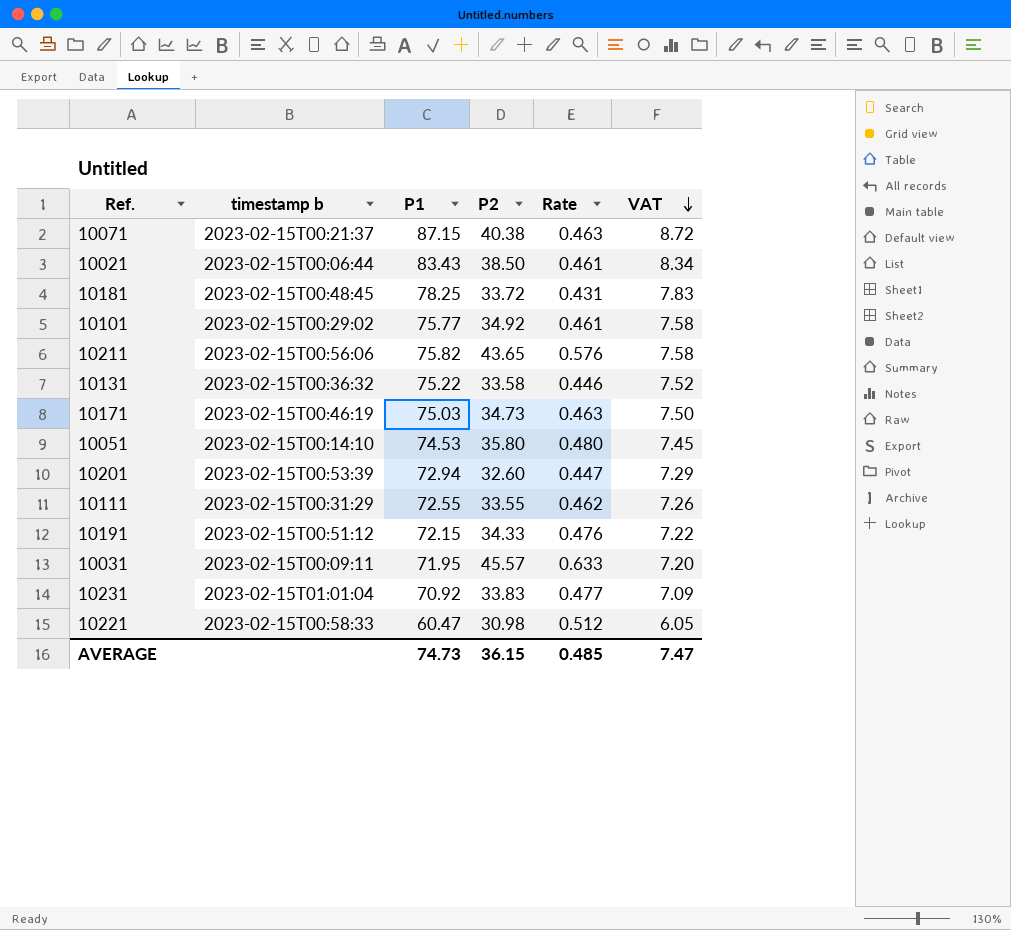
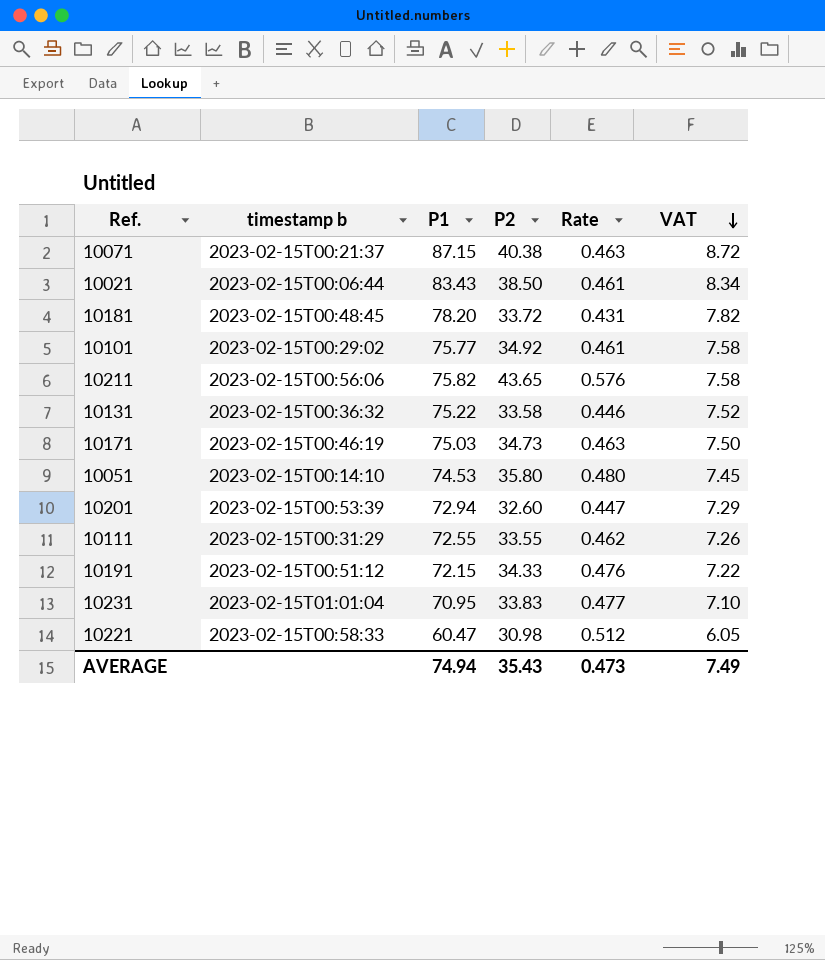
row 10031: 2023-02-15T00:09:11 | 71.95 | 45.57 | 0.633 | 7.20 -> none
10181 | P1: 78.25 -> 78.20
10181 | VAT: 7.83 -> 7.82
10231 | P1: 70.92 -> 70.95
10231 | VAT: 7.09 -> 7.10
AVERAGE | P1: 74.73 -> 74.94
AVERAGE | P2: 36.15 -> 35.43
AVERAGE | Rate: 0.485 -> 0.473
AVERAGE | VAT: 7.47 -> 7.49

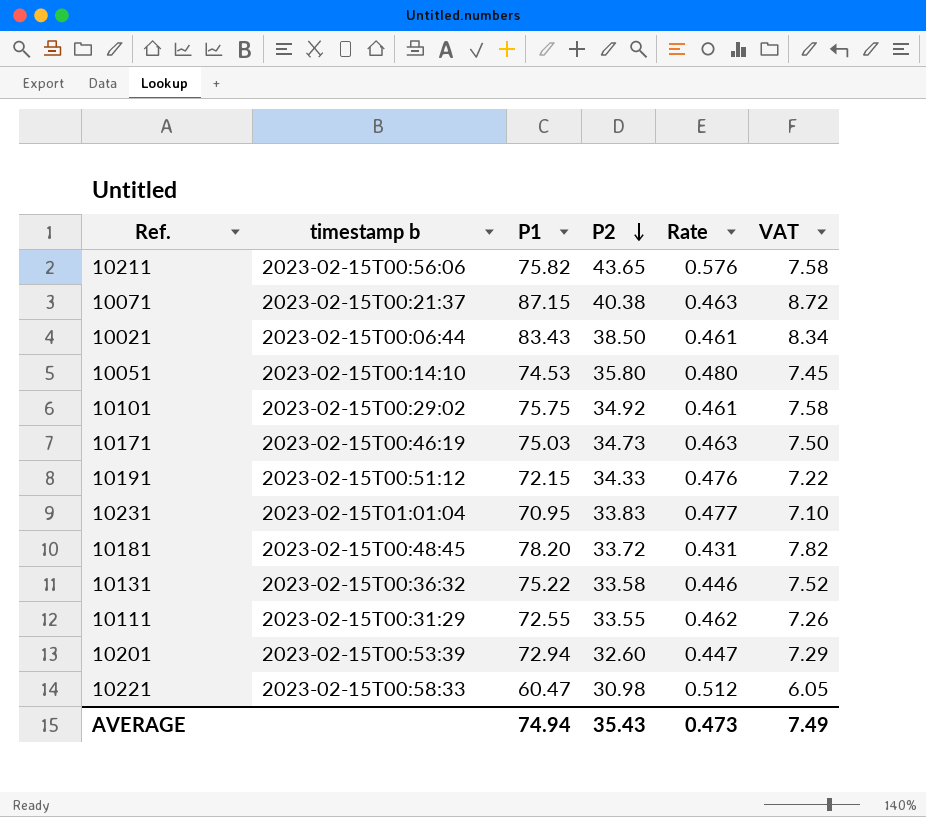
row order: VAT descending -> P2 descending
10101 | P1: 75.77 -> 75.75

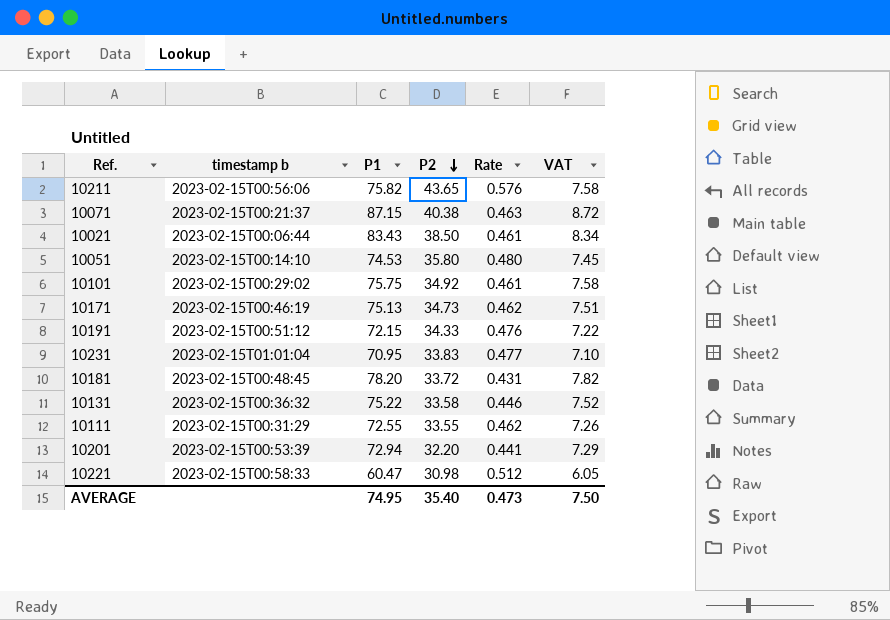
10171 | P1: 75.03 -> 75.13
10171 | Rate: 0.463 -> 0.462
10171 | VAT: 7.50 -> 7.51
10201 | P2: 32.60 -> 32.20
10201 | Rate: 0.447 -> 0.441
AVERAGE | P1: 74.94 -> 74.95
AVERAGE | P2: 35.43 -> 35.40
AVERAGE | VAT: 7.49 -> 7.50

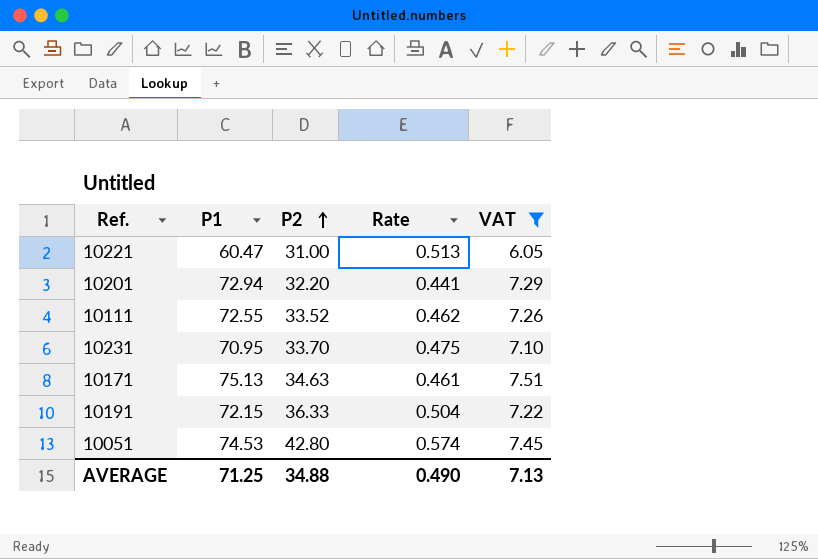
filter: none -> VAT <= 7.51
row order: P2 descending -> P2 ascending
column timestamp b | position: 2 -> none
10221 | P2: 30.98 -> 31.00
10221 | Rate: 0.512 -> 0.513
10111 | P2: 33.55 -> 33.52
10231 | P2: 33.83 -> 33.70
10231 | Rate: 0.477 -> 0.475
10171 | P2: 34.73 -> 34.63
10171 | Rate: 0.462 -> 0.461
10191 | P2: 34.33 -> 36.33
10191 | Rate: 0.476 -> 0.504
10051 | P2: 35.80 -> 42.80
10051 | Rate: 0.480 -> 0.574
AVERAGE | P1: 74.95 -> 71.25
AVERAGE | P2: 35.40 -> 34.88
AVERAGE | Rate: 0.473 -> 0.490
AVERAGE | VAT: 7.50 -> 7.13

